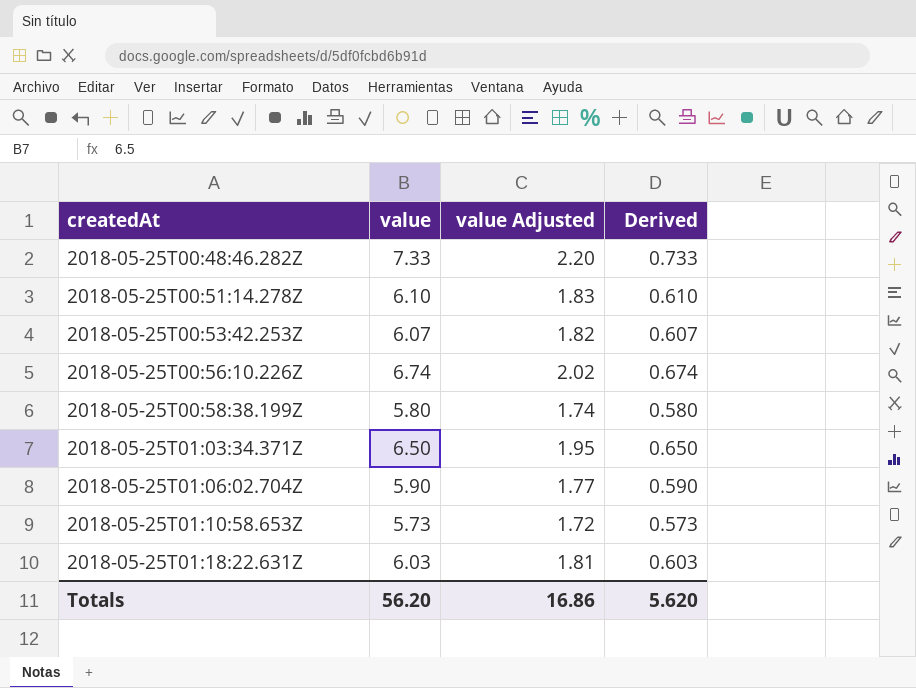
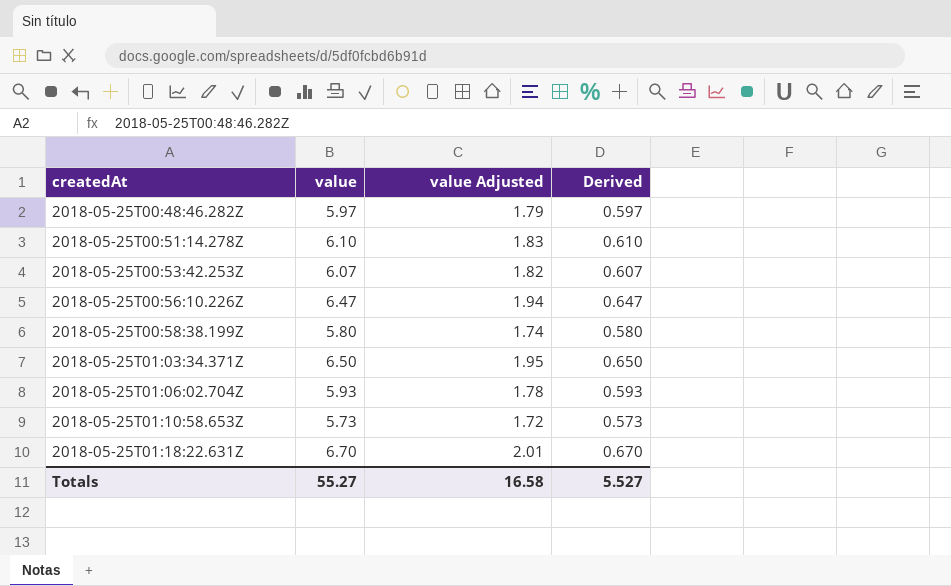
2018-05-25T00:48:46.282Z | value: 7.33 -> 5.97
2018-05-25T00:48:46.282Z | value Adjusted: 2.20 -> 1.79
2018-05-25T00:48:46.282Z | Derived: 0.733 -> 0.597
2018-05-25T00:56:10.226Z | value: 6.74 -> 6.47
2018-05-25T00:56:10.226Z | value Adjusted: 2.02 -> 1.94
2018-05-25T00:56:10.226Z | Derived: 0.674 -> 0.647
2018-05-25T01:06:02.704Z | value: 5.90 -> 5.93
2018-05-25T01:06:02.704Z | value Adjusted: 1.77 -> 1.78
2018-05-25T01:06:02.704Z | Derived: 0.590 -> 0.593
2018-05-25T01:18:22.631Z | value: 6.03 -> 6.70
2018-05-25T01:18:22.631Z | value Adjusted: 1.81 -> 2.01
2018-05-25T01:18:22.631Z | Derived: 0.603 -> 0.670
Totals | value: 56.20 -> 55.27
Totals | value Adjusted: 16.86 -> 16.58
Totals | Derived: 5.620 -> 5.527

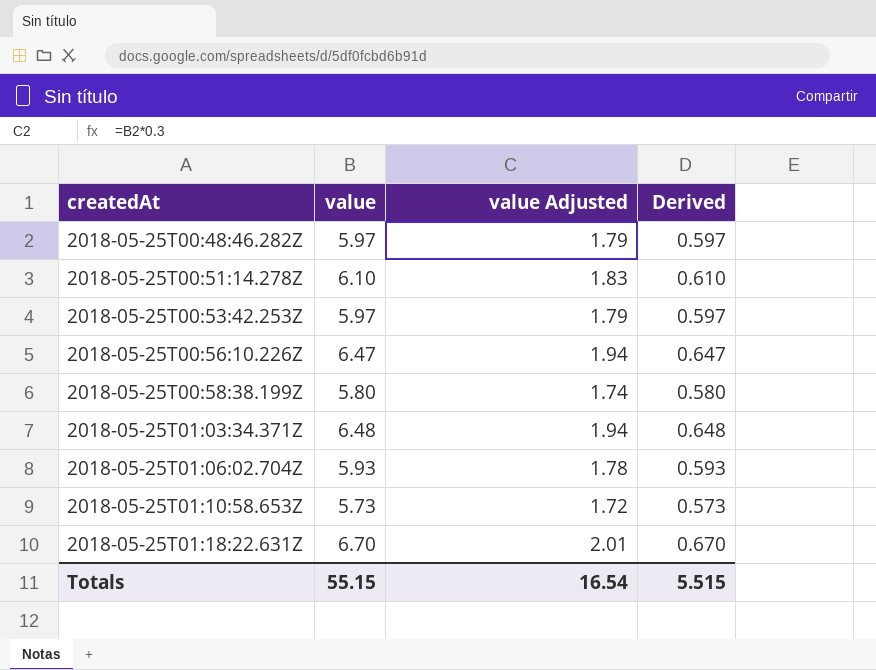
2018-05-25T00:53:42.253Z | value: 6.07 -> 5.97
2018-05-25T00:53:42.253Z | value Adjusted: 1.82 -> 1.79
2018-05-25T00:53:42.253Z | Derived: 0.607 -> 0.597
2018-05-25T01:03:34.371Z | value: 6.50 -> 6.48
2018-05-25T01:03:34.371Z | value Adjusted: 1.95 -> 1.94
2018-05-25T01:03:34.371Z | Derived: 0.650 -> 0.648
Totals | value: 55.27 -> 55.15
Totals | value Adjusted: 16.58 -> 16.54
Totals | Derived: 5.527 -> 5.515

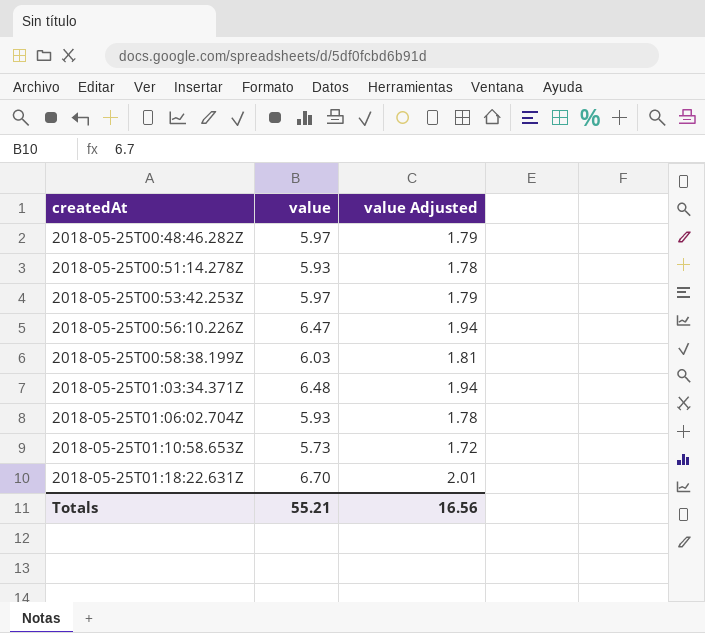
column Derived | formula: [value] * 0.1 -> none
2018-05-25T00:51:14.278Z | value: 6.10 -> 5.93
2018-05-25T00:51:14.278Z | value Adjusted: 1.83 -> 1.78
2018-05-25T00:58:38.199Z | value: 5.80 -> 6.03
2018-05-25T00:58:38.199Z | value Adjusted: 1.74 -> 1.81
Totals | value: 55.15 -> 55.21
Totals | value Adjusted: 16.54 -> 16.56

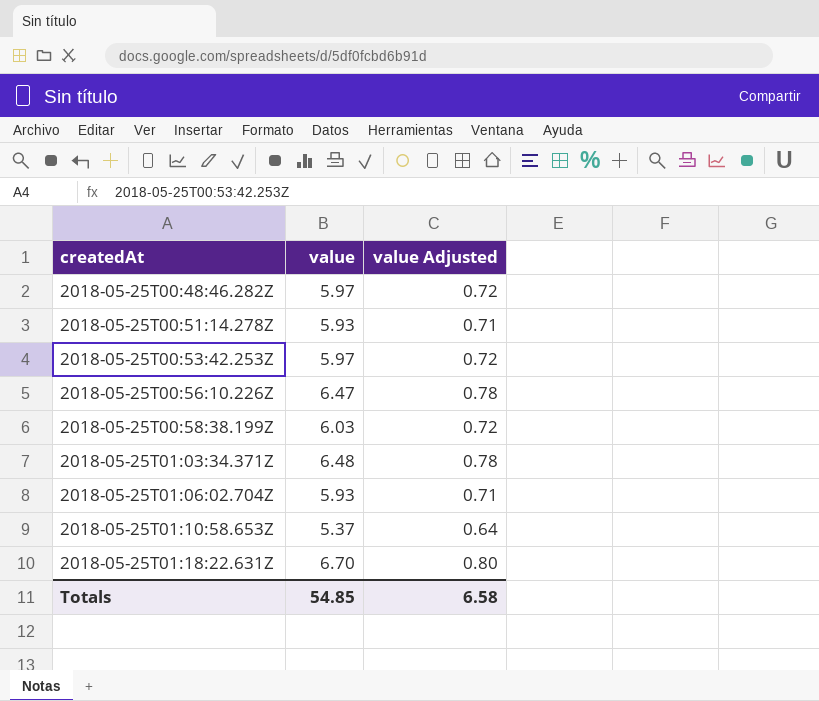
column value Adjusted | formula: [value] * 0.3 -> [value] * 0.12
2018-05-25T01:10:58.653Z | value: 5.73 -> 5.37
Totals | value: 55.21 -> 54.85
Totals | value Adjusted: 16.56 -> 6.58

